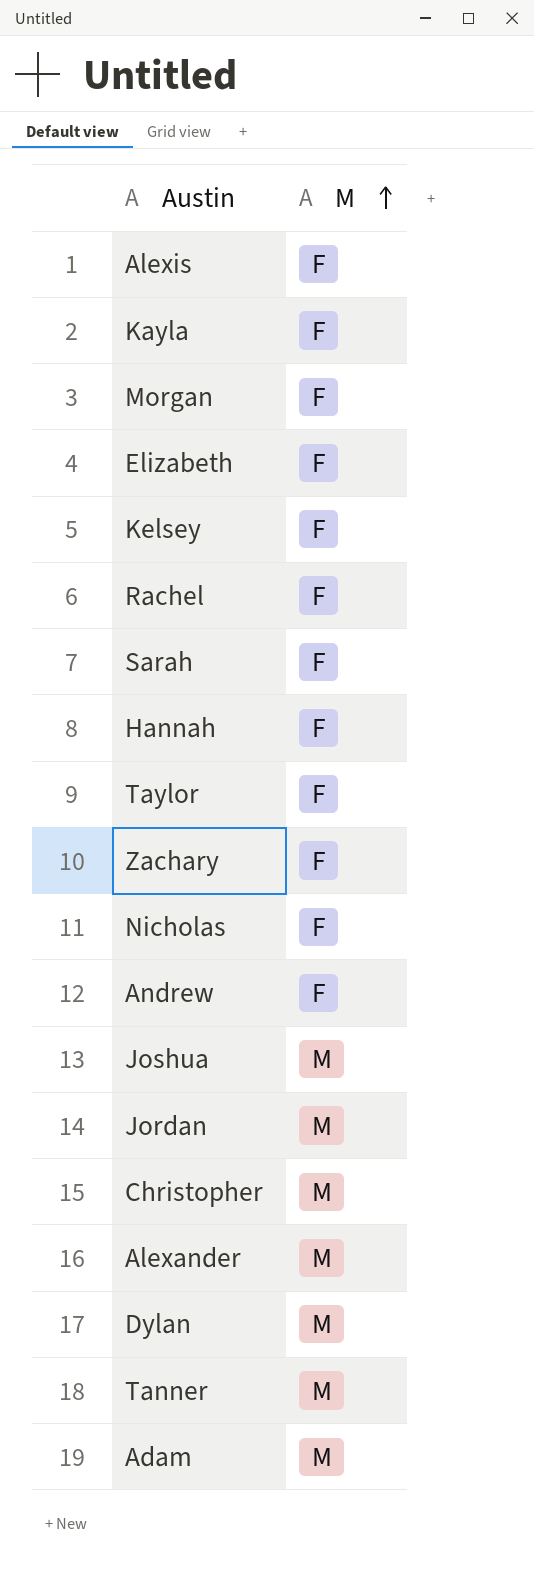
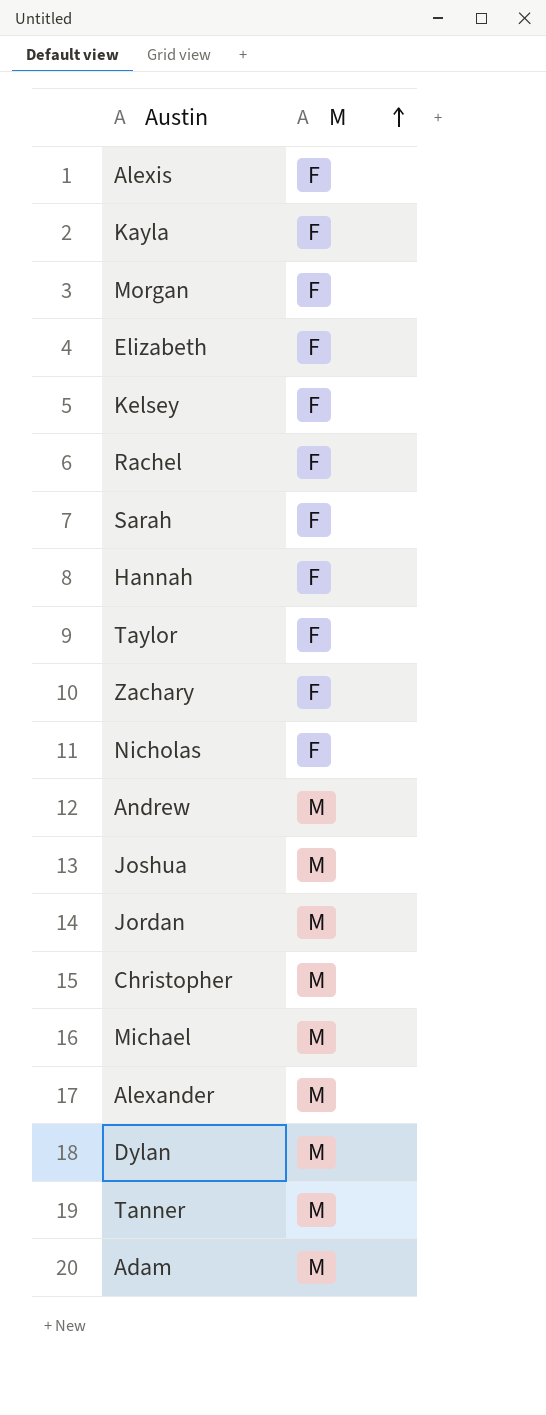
Andrew | M: F -> M
row Michael: none -> M

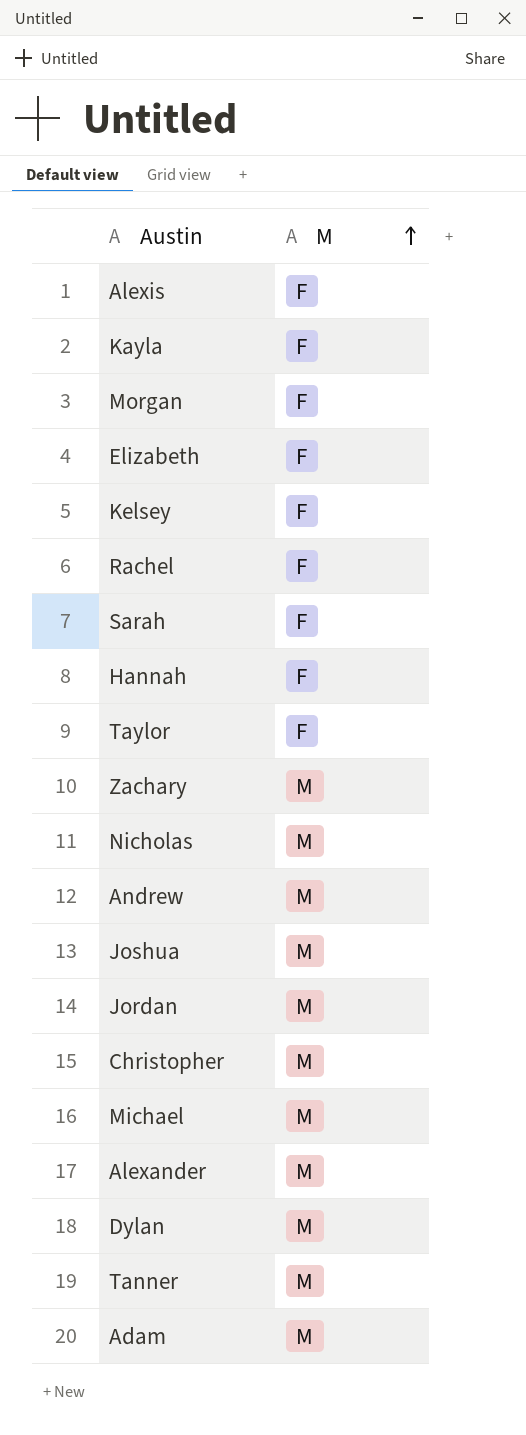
Zachary | M: F -> M
Nicholas | M: F -> M

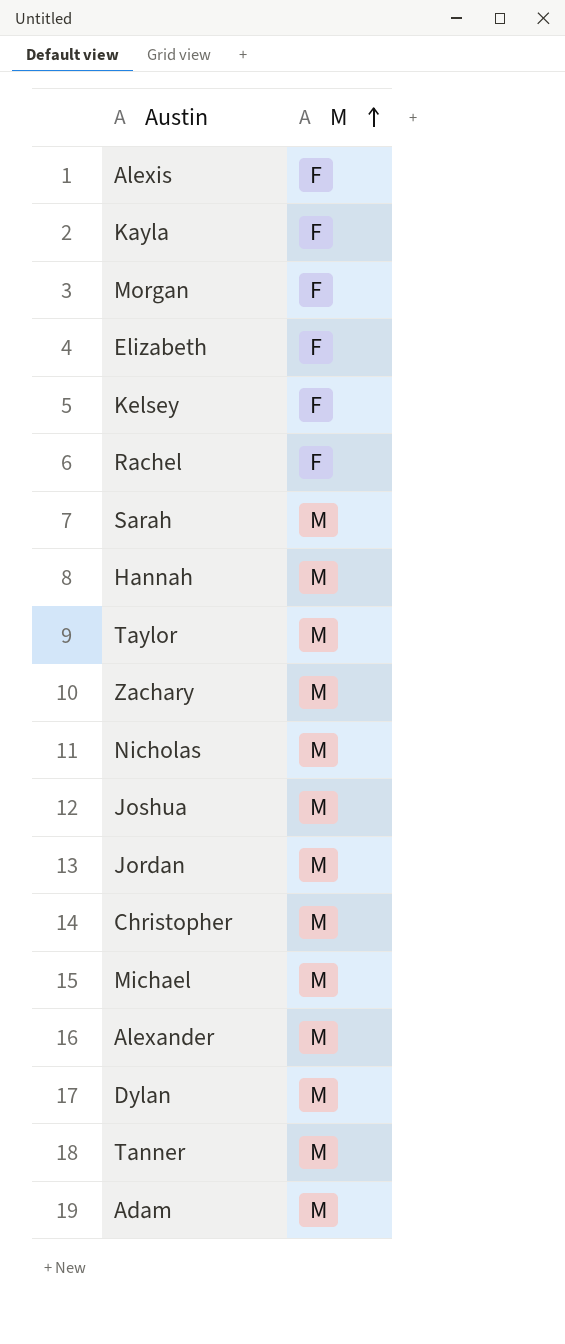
row Andrew: M -> none
Sarah | M: F -> M
Hannah | M: F -> M
Taylor | M: F -> M

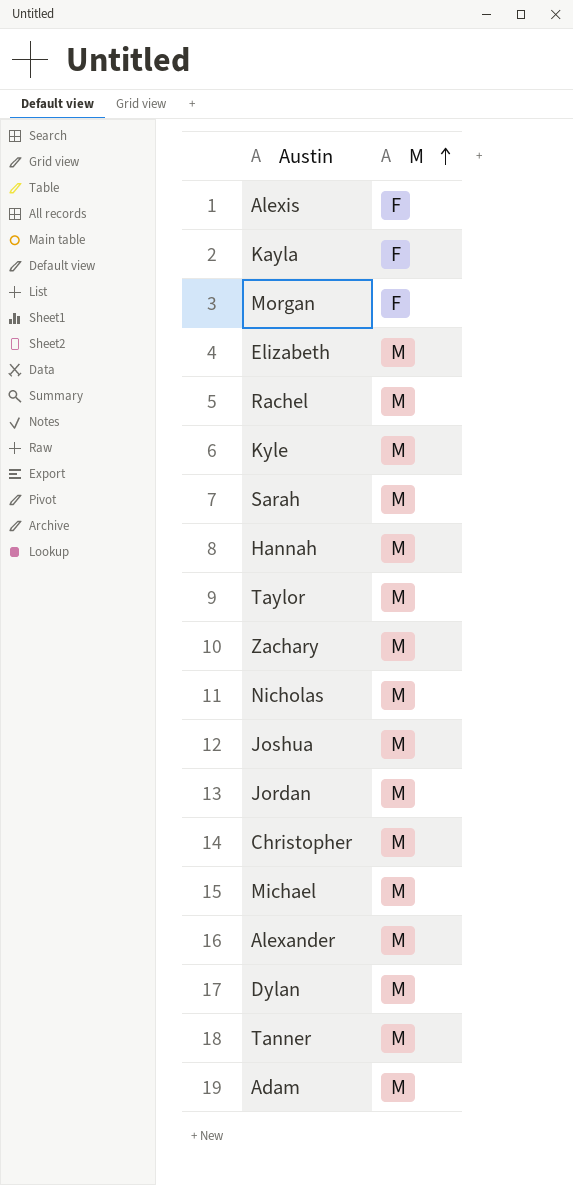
row Kelsey: F -> none
Elizabeth | M: F -> M
Rachel | M: F -> M
row Kyle: none -> M

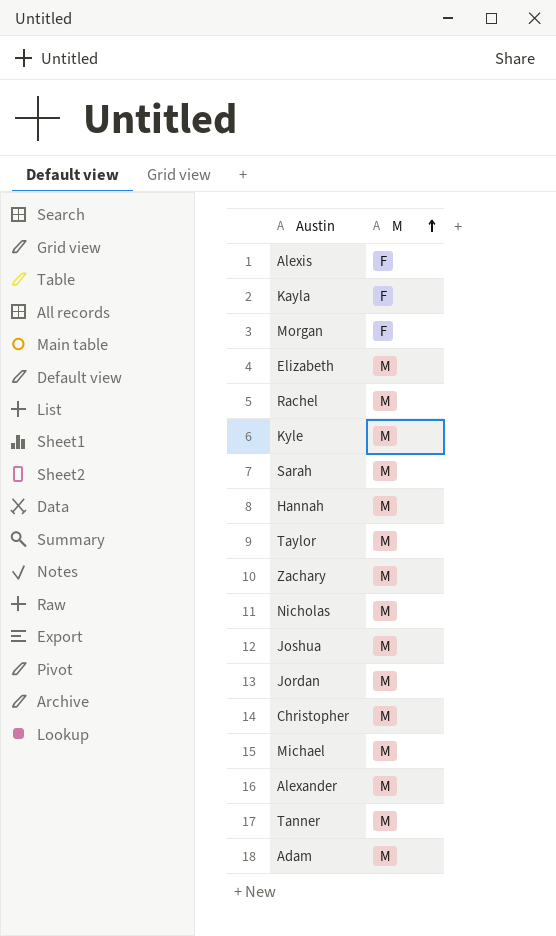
row Dylan: M -> none

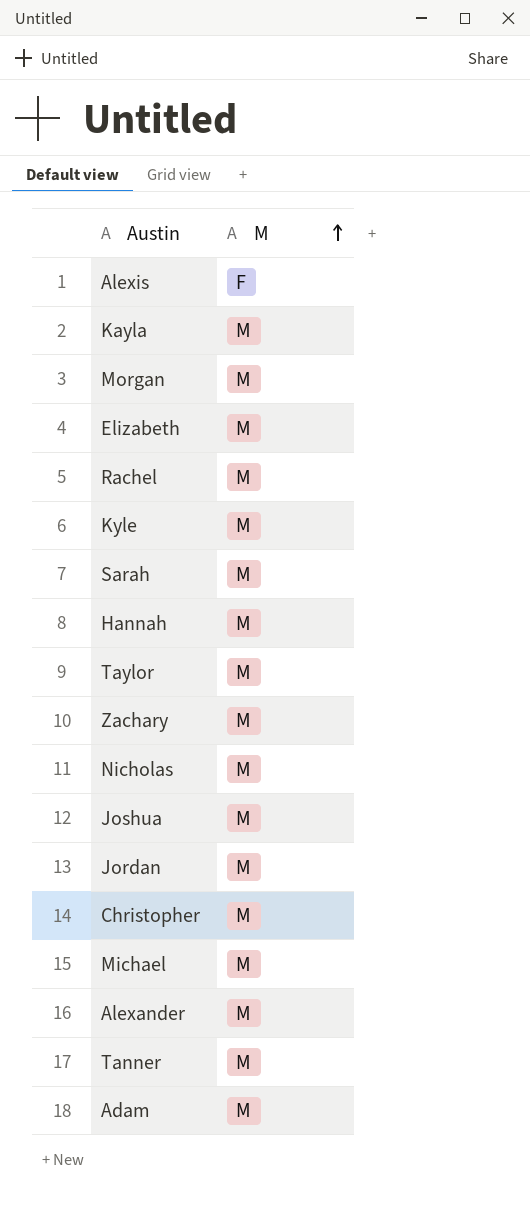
Kayla | M: F -> M
Morgan | M: F -> M

